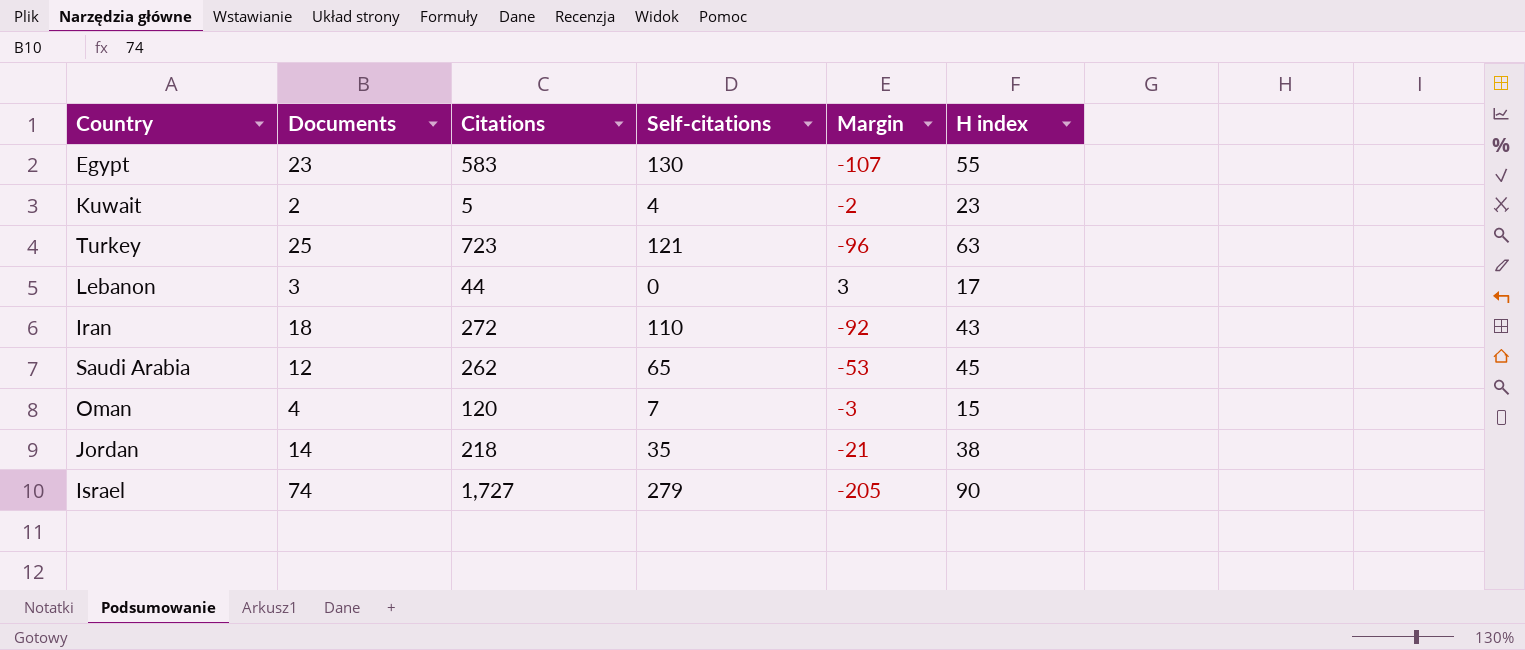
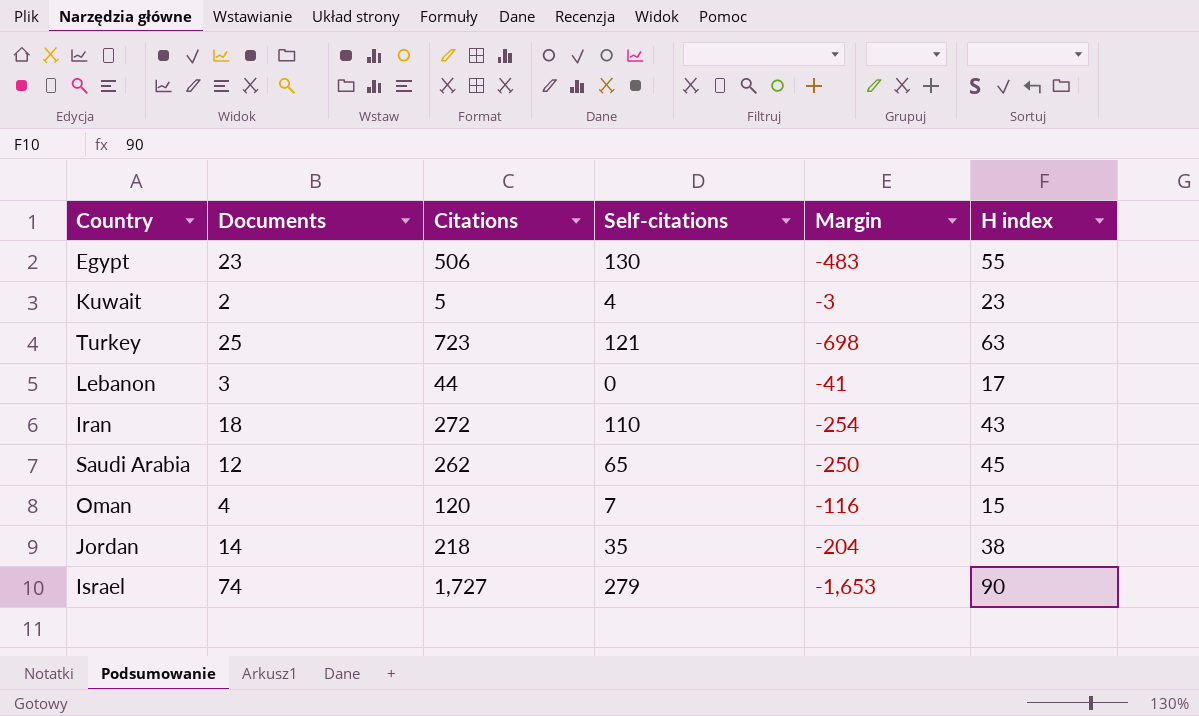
column Margin | formula: [Documents] - [Self-citations] -> [Documents] - [Citations]
Egypt | Citations: 583 -> 506

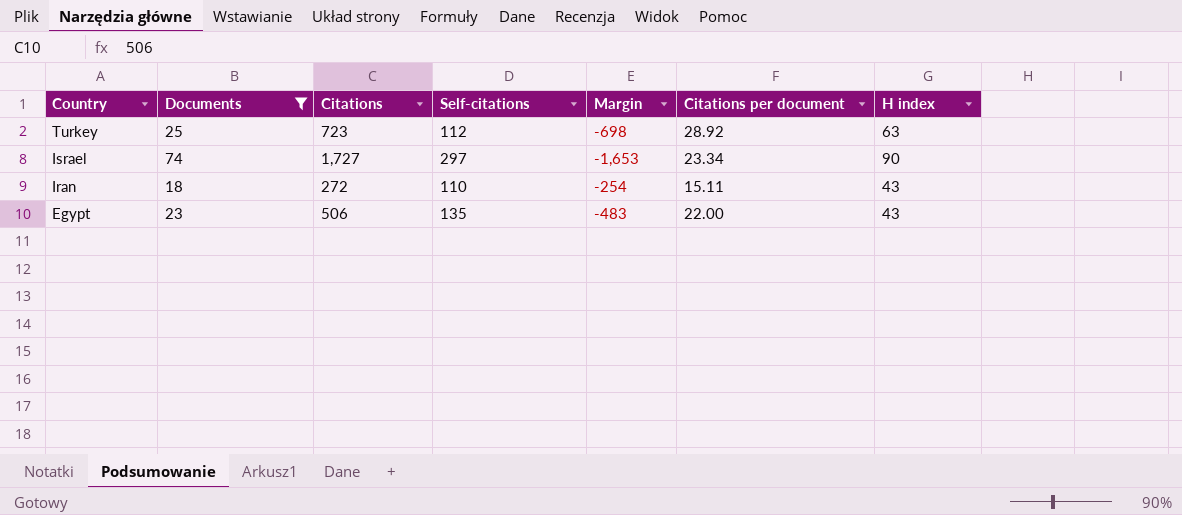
filter: none -> Documents >= 18
row order: none -> Country descending
column Citations per document | formula: none -> [Citations] / [Documents]
Turkey | Self-citations: 121 -> 112
Israel | Self-citations: 279 -> 297
Egypt | Self-citations: 130 -> 135
Egypt | H index: 55 -> 43

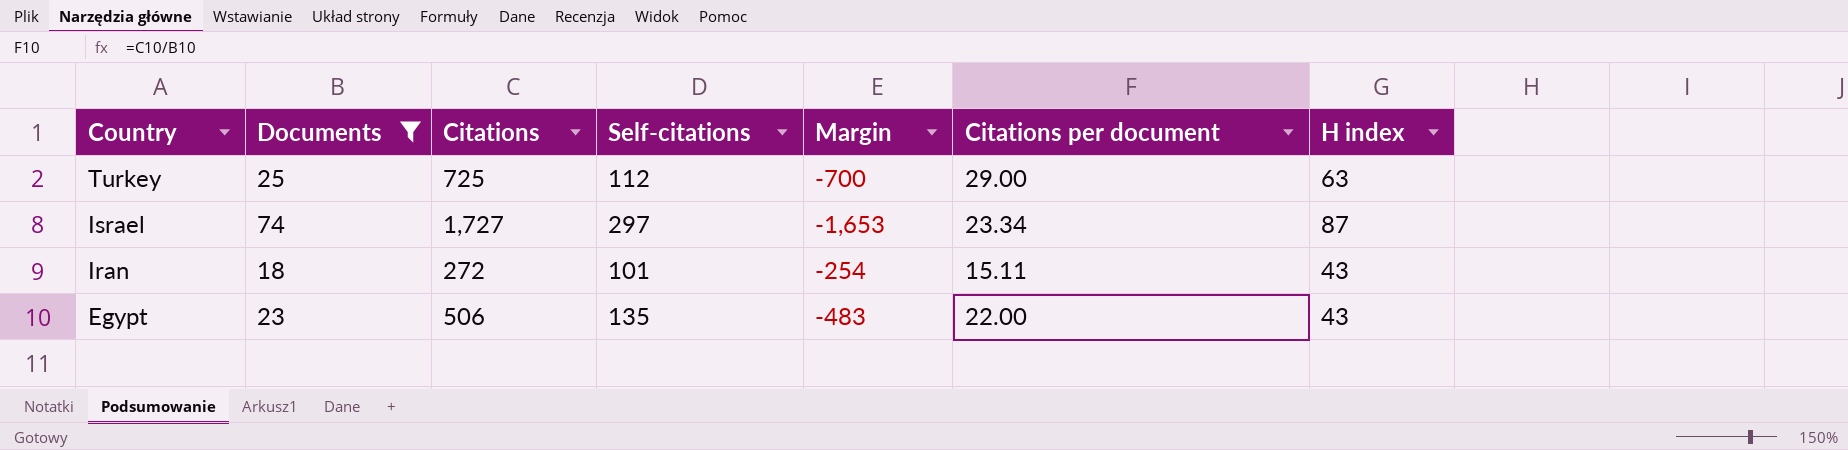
Turkey | Citations: 723 -> 725
Turkey | Margin: -698 -> -700
Turkey | Citations per document: 28.92 -> 29.00
Israel | H index: 90 -> 87
Iran | Self-citations: 110 -> 101

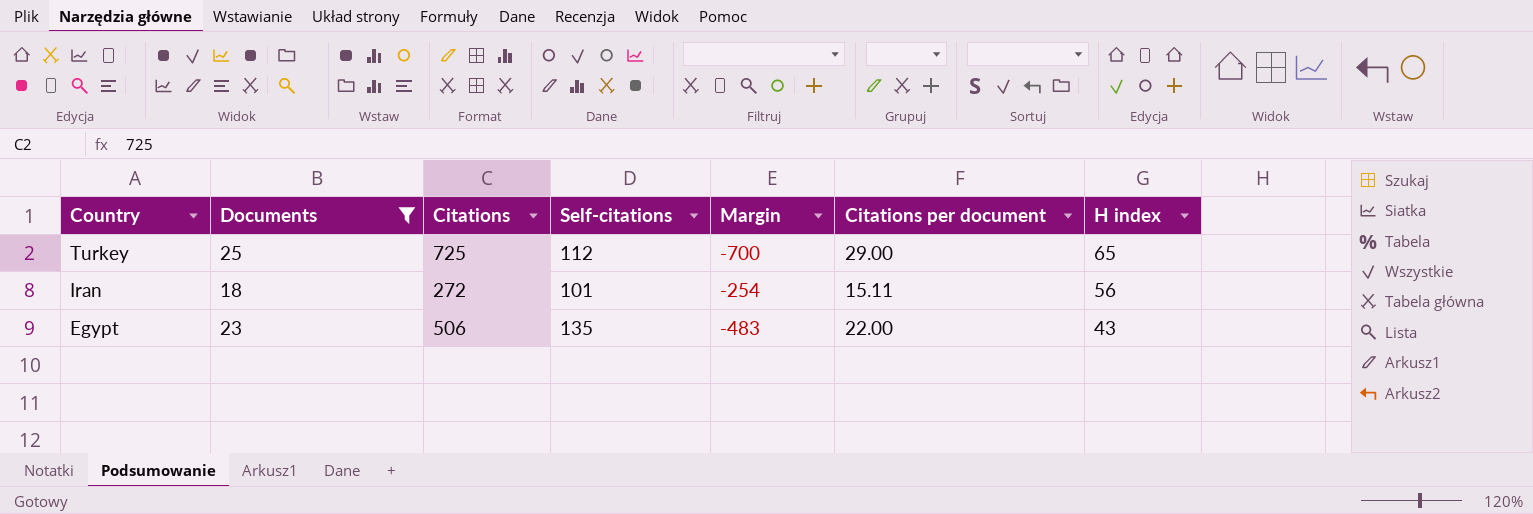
row Israel: 74 | 1,727 | 297 | -1,653 | 23.34 | 87 -> none
Turkey | H index: 63 -> 65
Iran | H index: 43 -> 56

